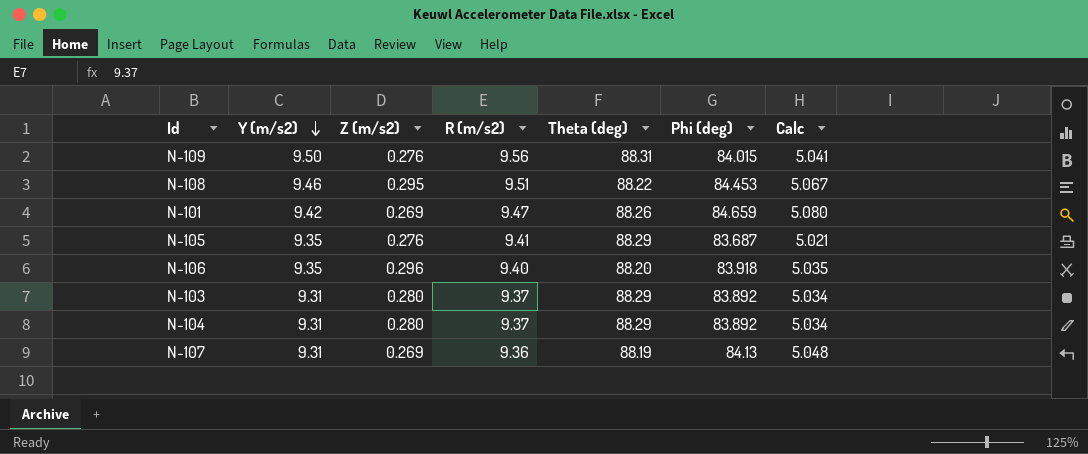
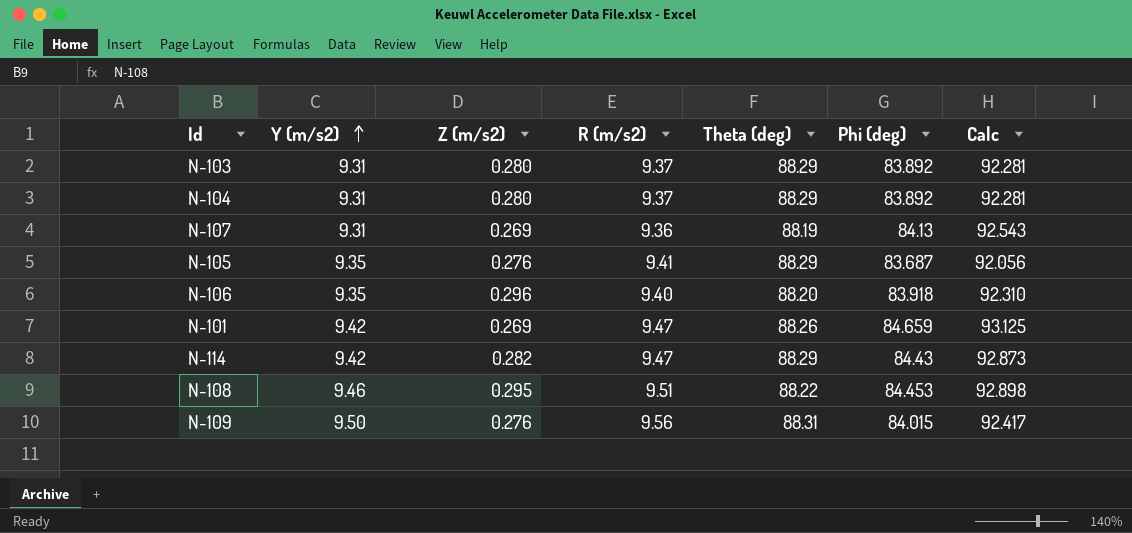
row order: Y (m/s2) descending -> Y (m/s2) ascending
column Calc | formula: [Phi (deg)] * 0.06 -> [Phi (deg)] * 1.1
row N-114: none -> 9.42 | 0.282 | 9.47 | 88.29 | 84.43 | 92.873

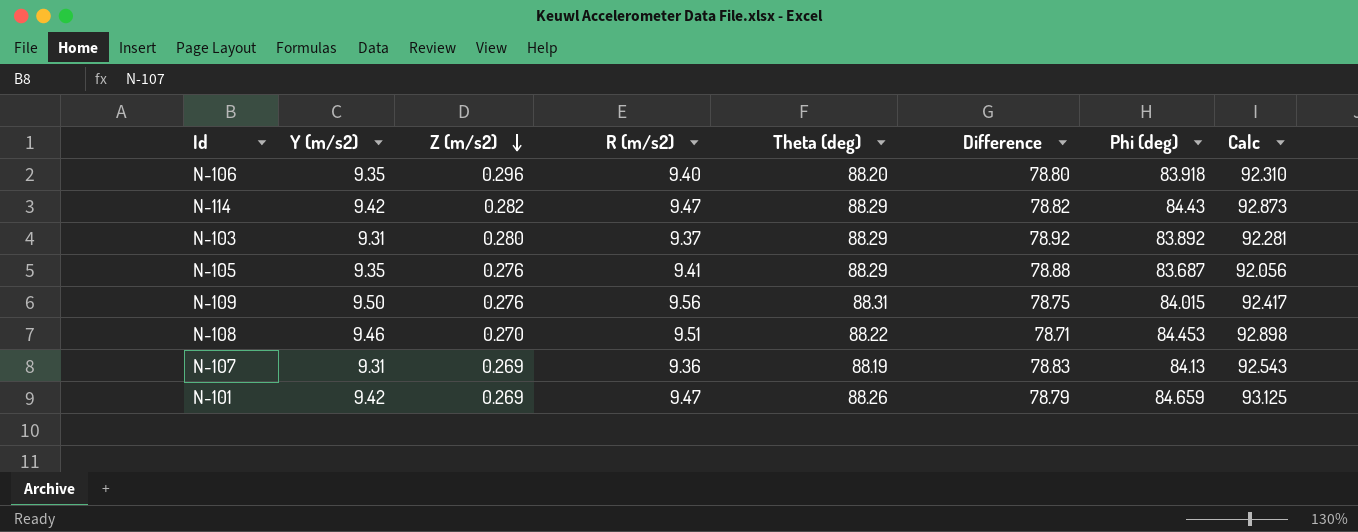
row order: Y (m/s2) ascending -> Z (m/s2) descending
column Difference | formula: none -> [Theta (deg)] - [R (m/s2)]
row N-104: 9.31 | 0.280 | 9.37 | 88.29 | 83.892 | 92.281 -> none
N-108 | Z (m/s2): 0.295 -> 0.270

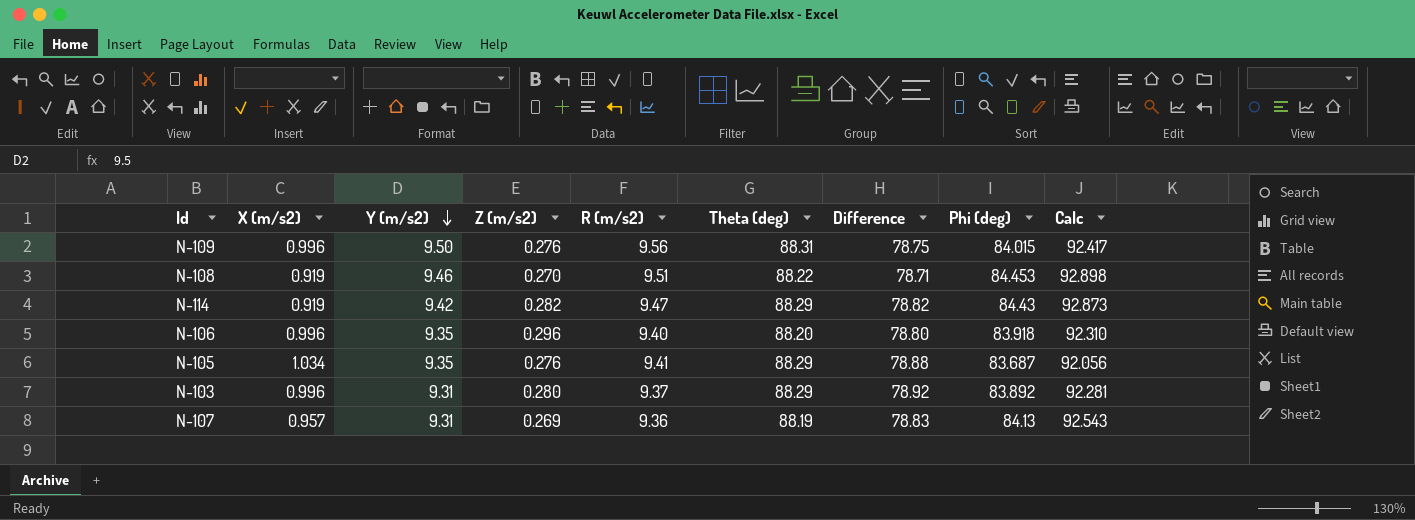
row order: Z (m/s2) descending -> Y (m/s2) descending
column X (m/s2) | position: none -> 2
row N-101: 9.42 | 0.269 | 9.47 | 88.26 | 78.79 | 84.659 | 93.125 -> none

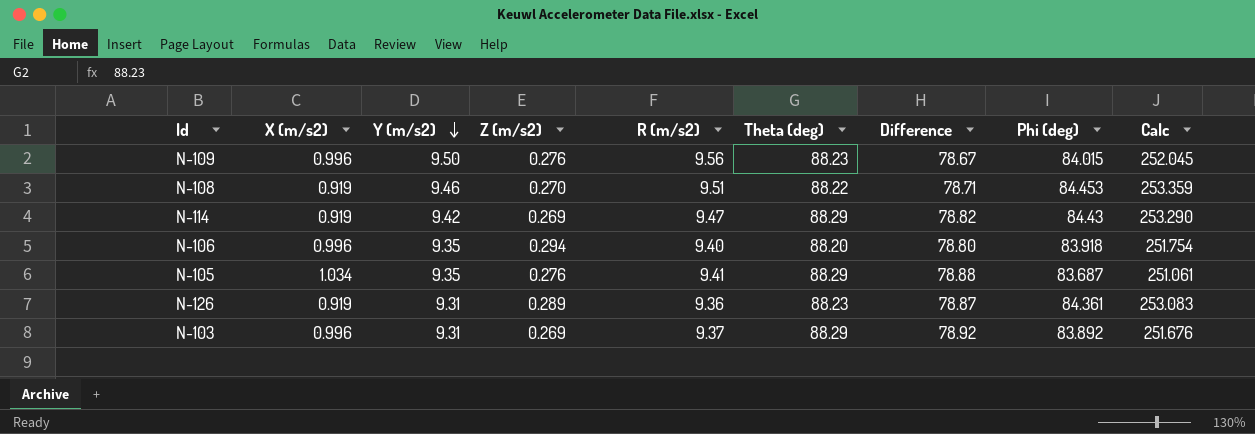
column Calc | formula: [Phi (deg)] * 1.1 -> [Phi (deg)] * 3
row N-107: 0.957 | 9.31 | 0.269 | 9.36 | 88.19 | 78.83 | 84.13 | 92.543 -> none
N-109 | Theta (deg): 88.31 -> 88.23
N-109 | Difference: 78.75 -> 78.67
N-114 | Z (m/s2): 0.282 -> 0.269
N-106 | Z (m/s2): 0.296 -> 0.294
row N-126: none -> 0.919 | 9.31 | 0.289 | 9.36 | 88.23 | 78.87 | 84.361 | 253.083
N-103 | Z (m/s2): 0.280 -> 0.269

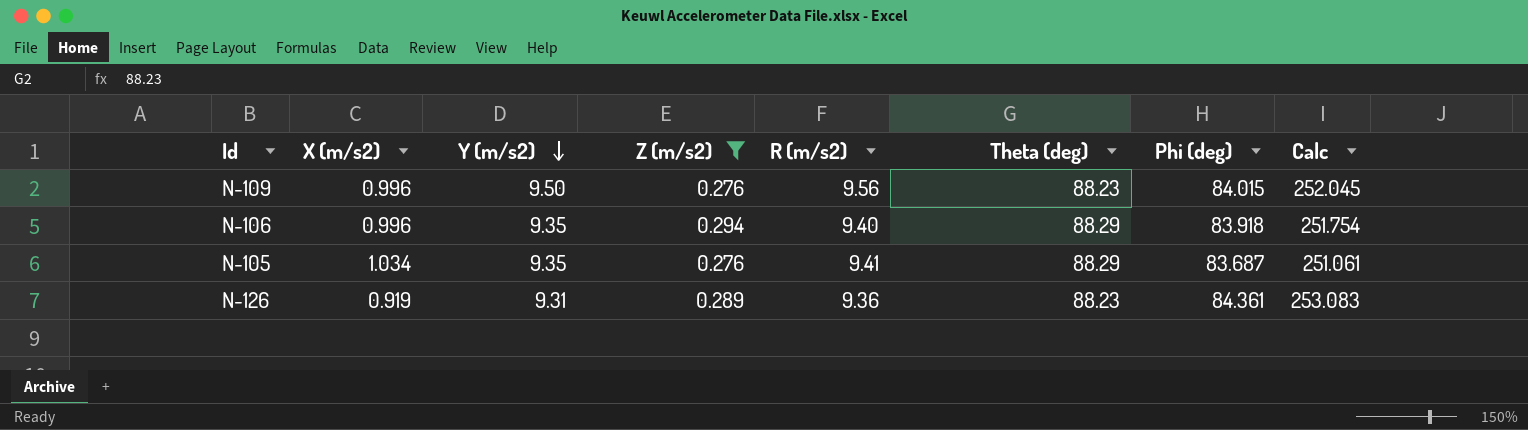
filter: none -> Z (m/s2) >= 0.276
column Difference | formula: [Theta (deg)] - [R (m/s2)] -> none
N-106 | Theta (deg): 88.20 -> 88.29

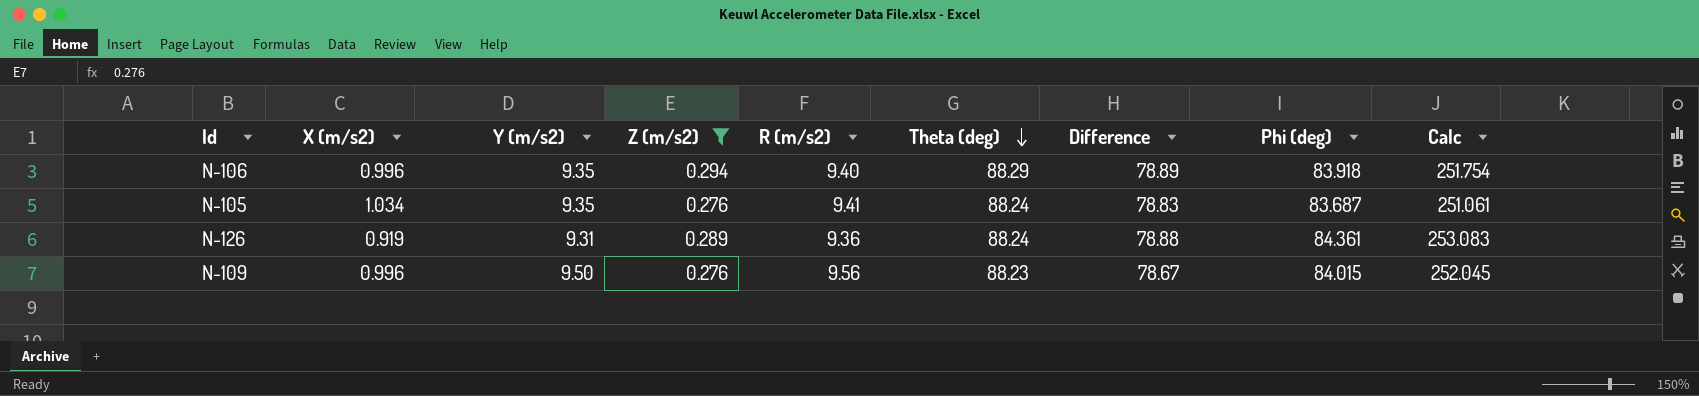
row order: Y (m/s2) descending -> Theta (deg) descending
column Difference | formula: none -> [Theta (deg)] - [R (m/s2)]
N-105 | Theta (deg): 88.29 -> 88.24
N-126 | Theta (deg): 88.23 -> 88.24

